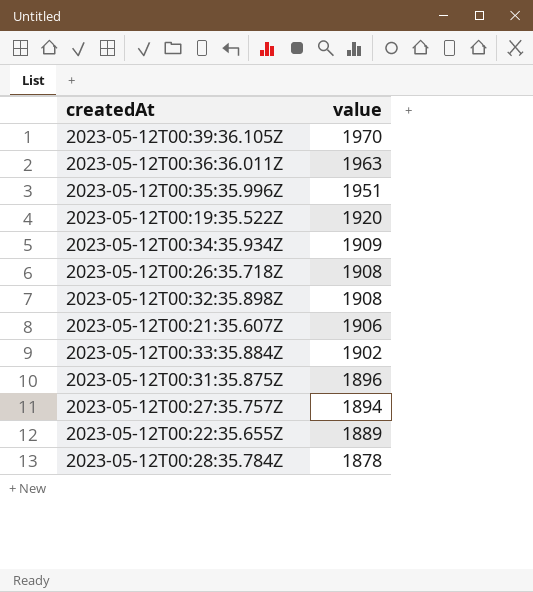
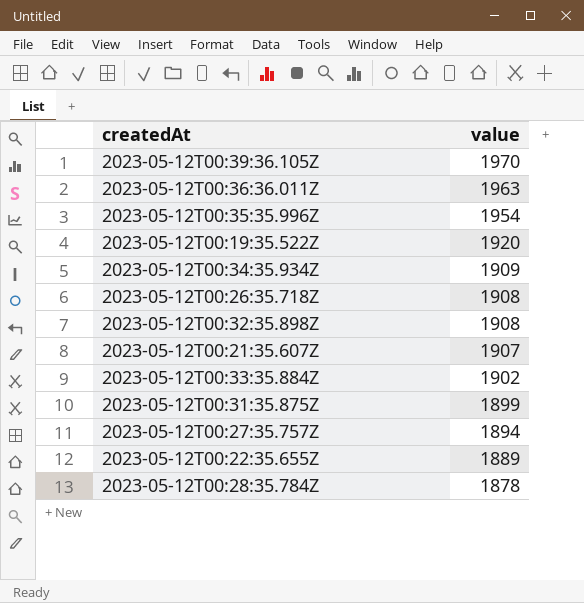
2023-05-12T00:35:35.996Z | value: 1951 -> 1954
2023-05-12T00:21:35.607Z | value: 1906 -> 1907
2023-05-12T00:31:35.875Z | value: 1896 -> 1899

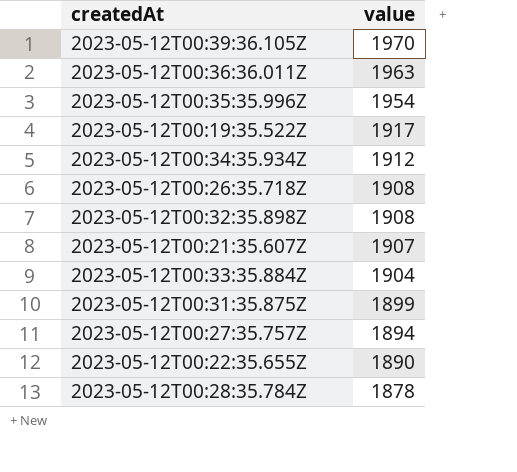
2023-05-12T00:19:35.522Z | value: 1920 -> 1917
2023-05-12T00:34:35.934Z | value: 1909 -> 1912
2023-05-12T00:33:35.884Z | value: 1902 -> 1904
2023-05-12T00:22:35.655Z | value: 1889 -> 1890

